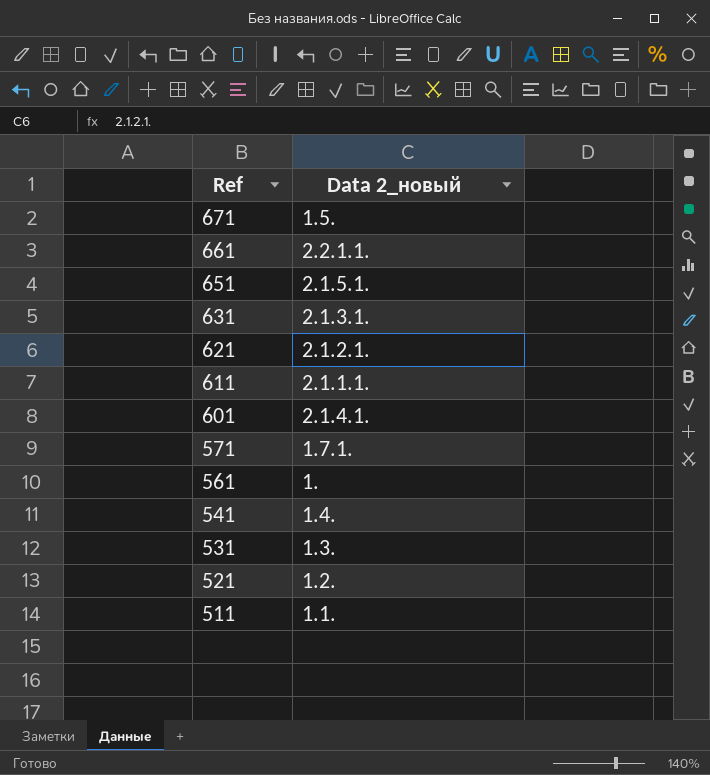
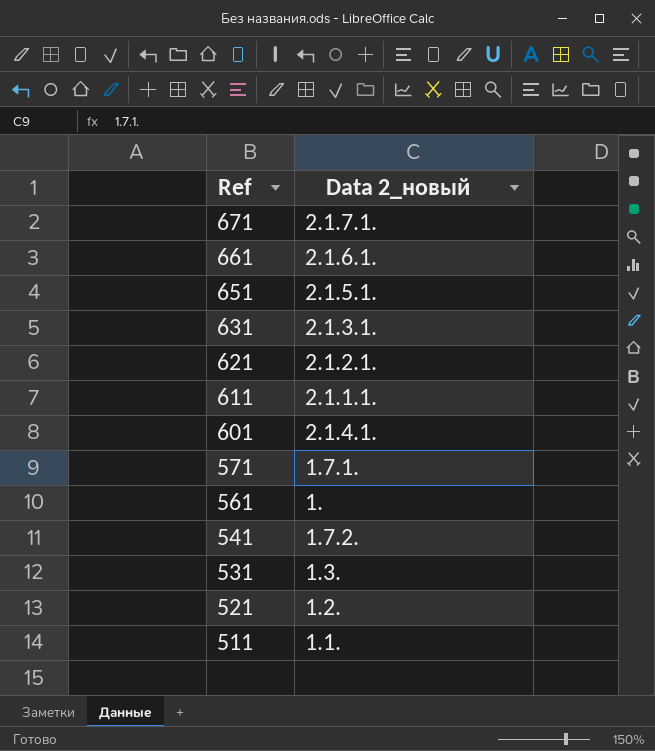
671 | Data 2_новый: 1.5. -> 2.1.7.1.
661 | Data 2_новый: 2.2.1.1. -> 2.1.6.1.
541 | Data 2_новый: 1.4. -> 1.7.2.

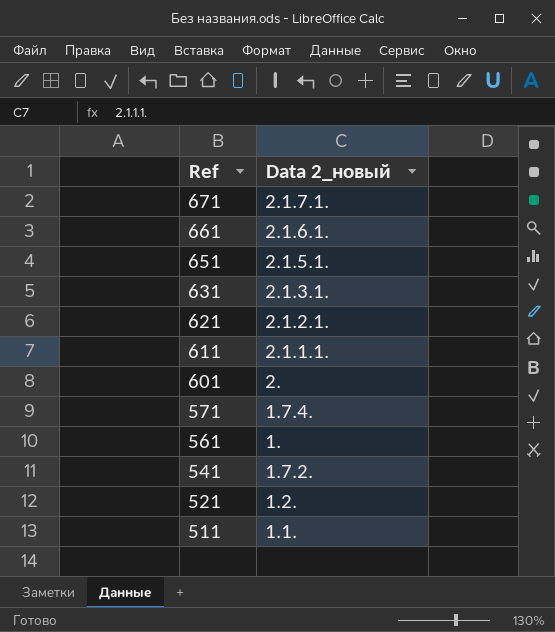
row 531: 1.3. -> none
601 | Data 2_новый: 2.1.4.1. -> 2.
571 | Data 2_новый: 1.7.1. -> 1.7.4.

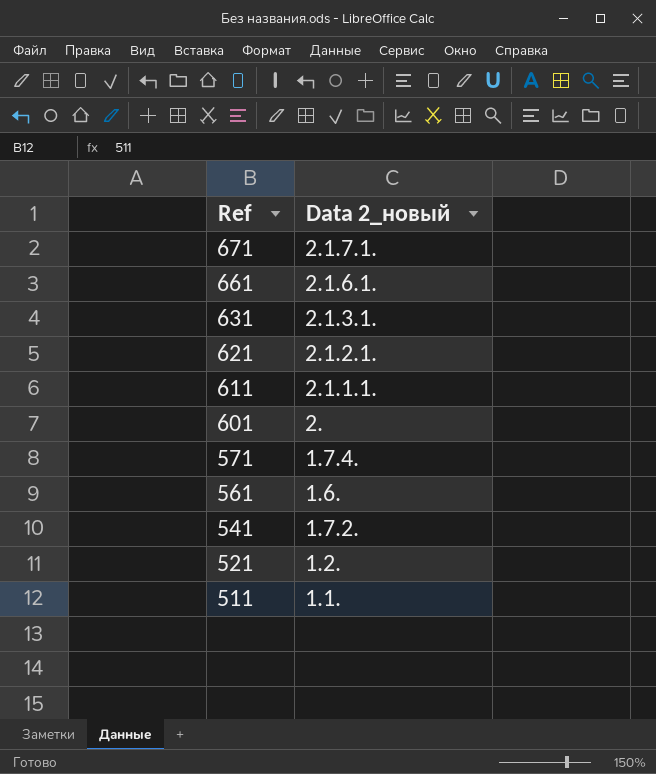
row 651: 2.1.5.1. -> none
561 | Data 2_новый: 1. -> 1.6.

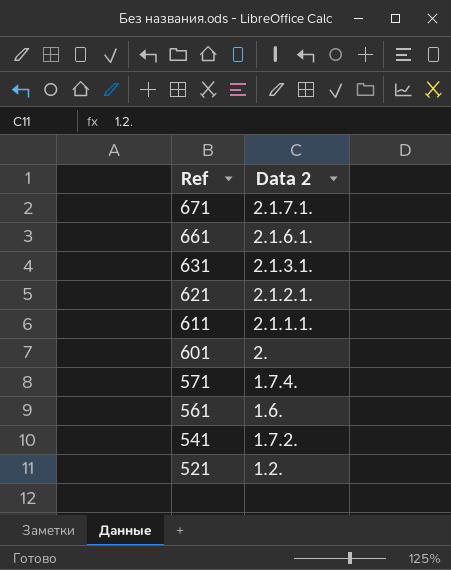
column name: Data 2_новый -> Data 2
row 511: 1.1. -> none

